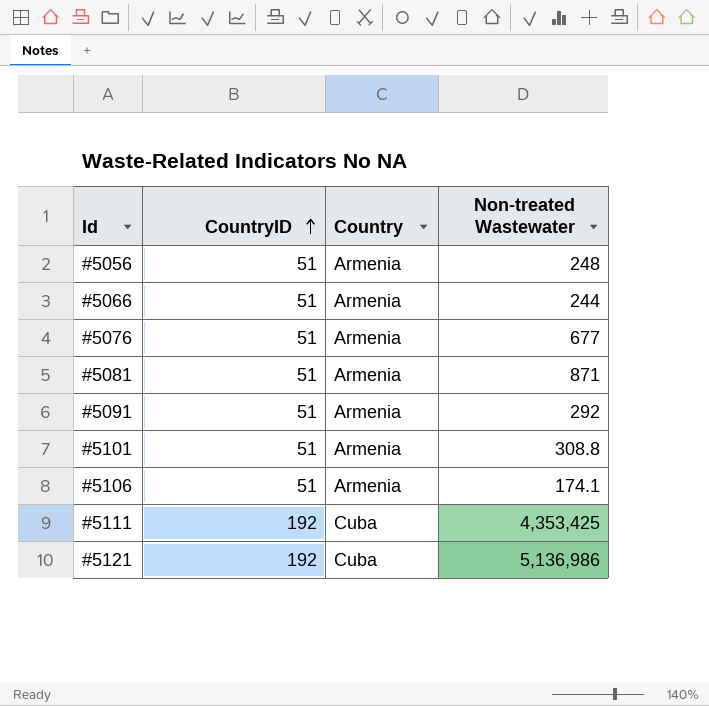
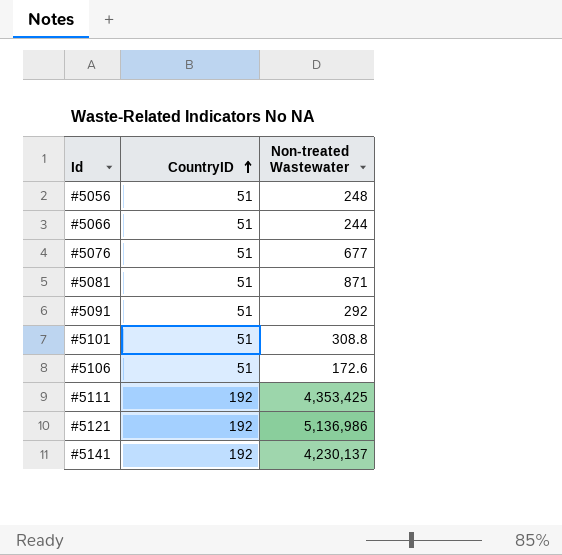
column Country | position: 3 -> none
#5106 | Non-treated Wastewater: 174.1 -> 172.6
row #5141: none -> 192 | 4,230,137

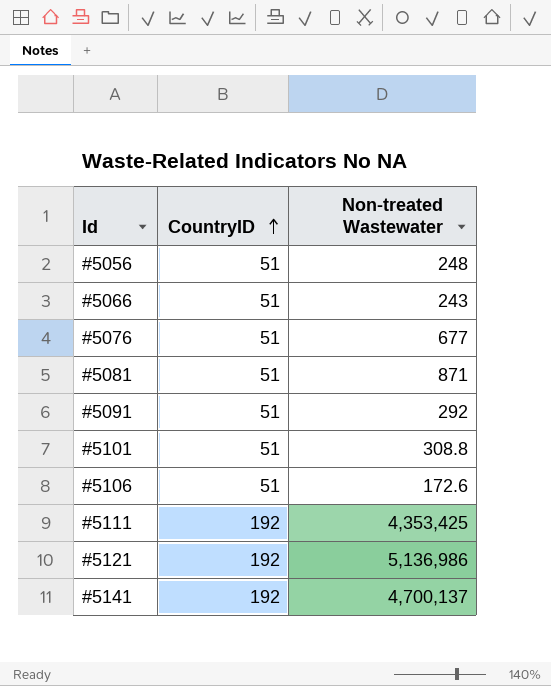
#5066 | Non-treated Wastewater: 244 -> 243
#5141 | Non-treated Wastewater: 4,230,137 -> 4,700,137

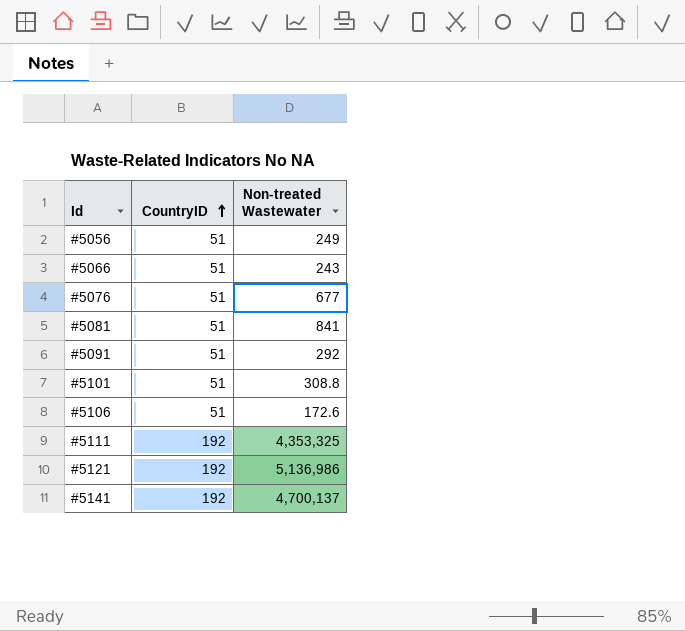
#5056 | Non-treated Wastewater: 248 -> 249
#5081 | Non-treated Wastewater: 871 -> 841
#5111 | Non-treated Wastewater: 4,353,425 -> 4,353,325

